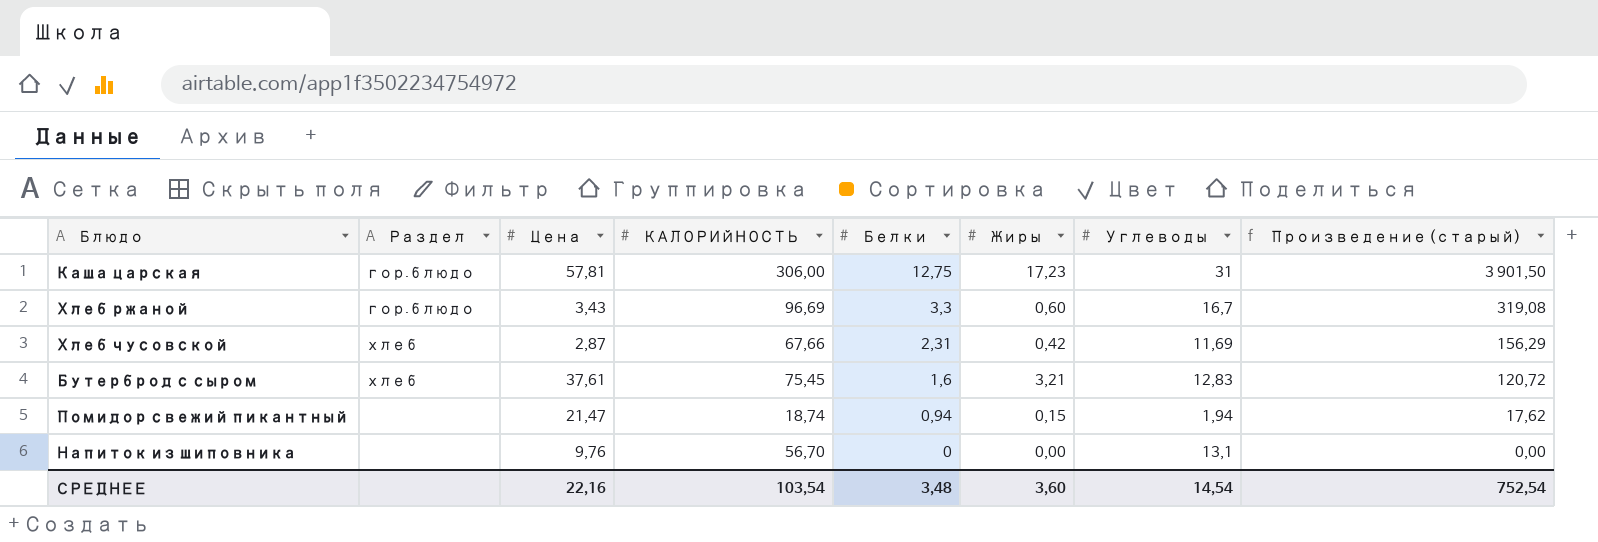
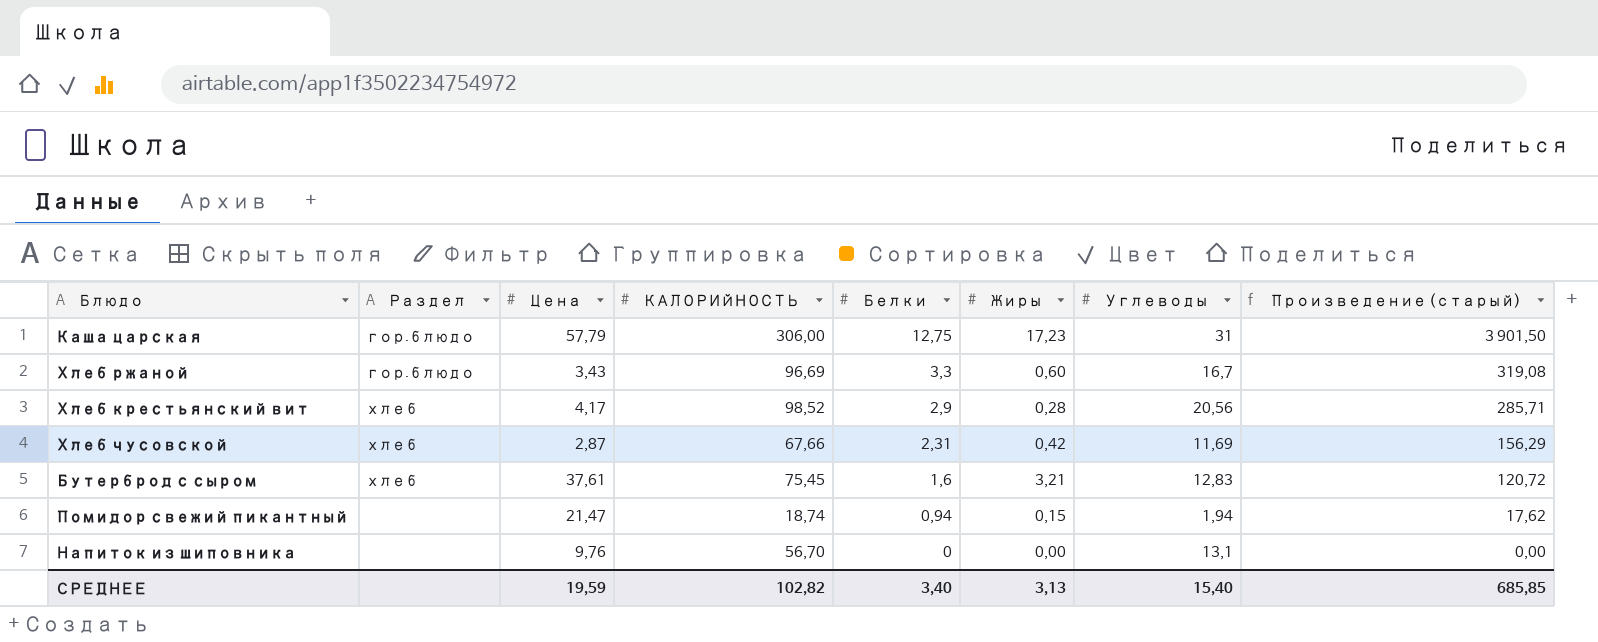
Каша царская | Цена: 57,81 -> 57,79
row Хлеб крестьянский вит: none -> хлеб | 4,17 | 98,52 | 2,9 | 0,28 | 20,56 | 285,71
СРЕДНЕЕ | Цена: 22,16 -> 19,59
СРЕДНЕЕ | КАЛОРИЙНОСТЬ: 103,54 -> 102,82
СРЕДНЕЕ | Белки: 3,48 -> 3,40
СРЕДНЕЕ | Жиры: 3,60 -> 3,13
СРЕДНЕЕ | Углеводы: 14,54 -> 15,40
СРЕДНЕЕ | Произведение (старый): 752,54 -> 685,85

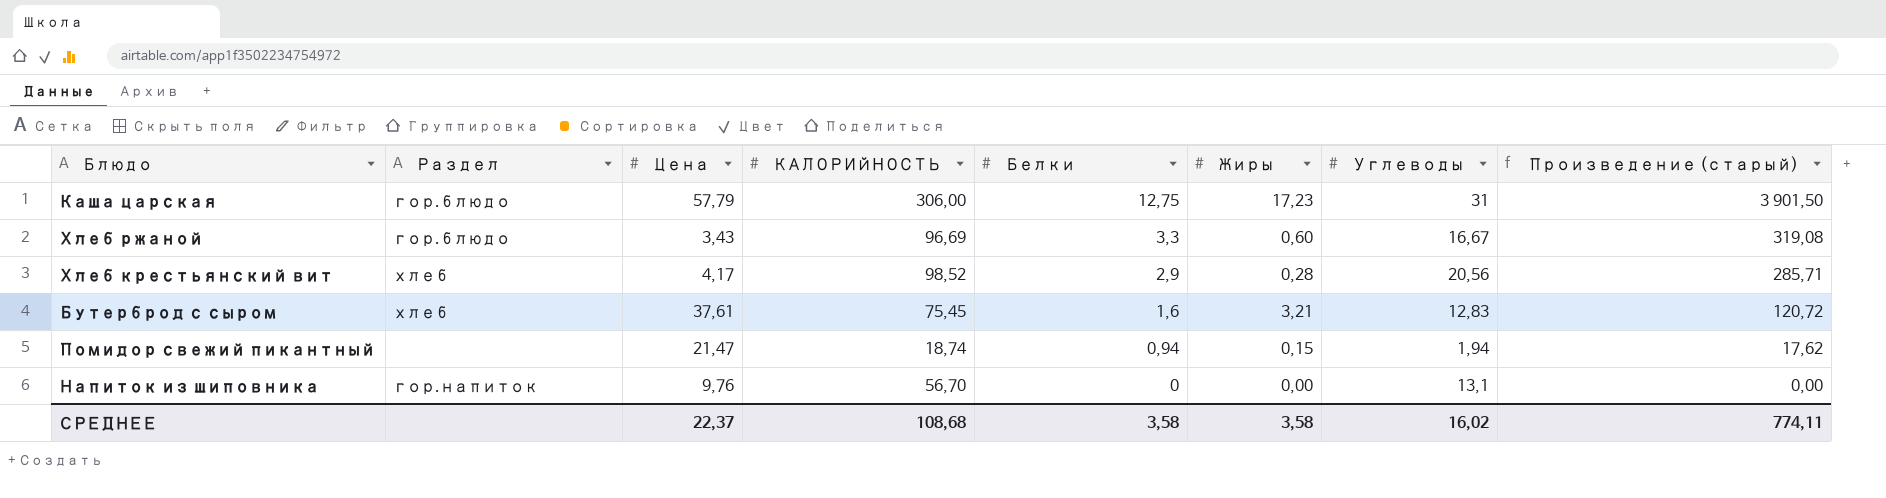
row Хлеб чусовской: хлеб | 2,87 | 67,66 | 2,31 | 0,42 | 11,69 | 156,29 -> none
Хлеб ржаной | Углеводы: 16,7 -> 16,67
Напиток из шиповника | Раздел: none -> гор.напиток
СРЕДНЕЕ | Цена: 19,59 -> 22,37
СРЕДНЕЕ | КАЛОРИЙНОСТЬ: 102,82 -> 108,68
СРЕДНЕЕ | Белки: 3,40 -> 3,58
СРЕДНЕЕ | Жиры: 3,13 -> 3,58
СРЕДНЕЕ | Углеводы: 15,40 -> 16,02
СРЕДНЕЕ | Произведение (старый): 685,85 -> 774,11

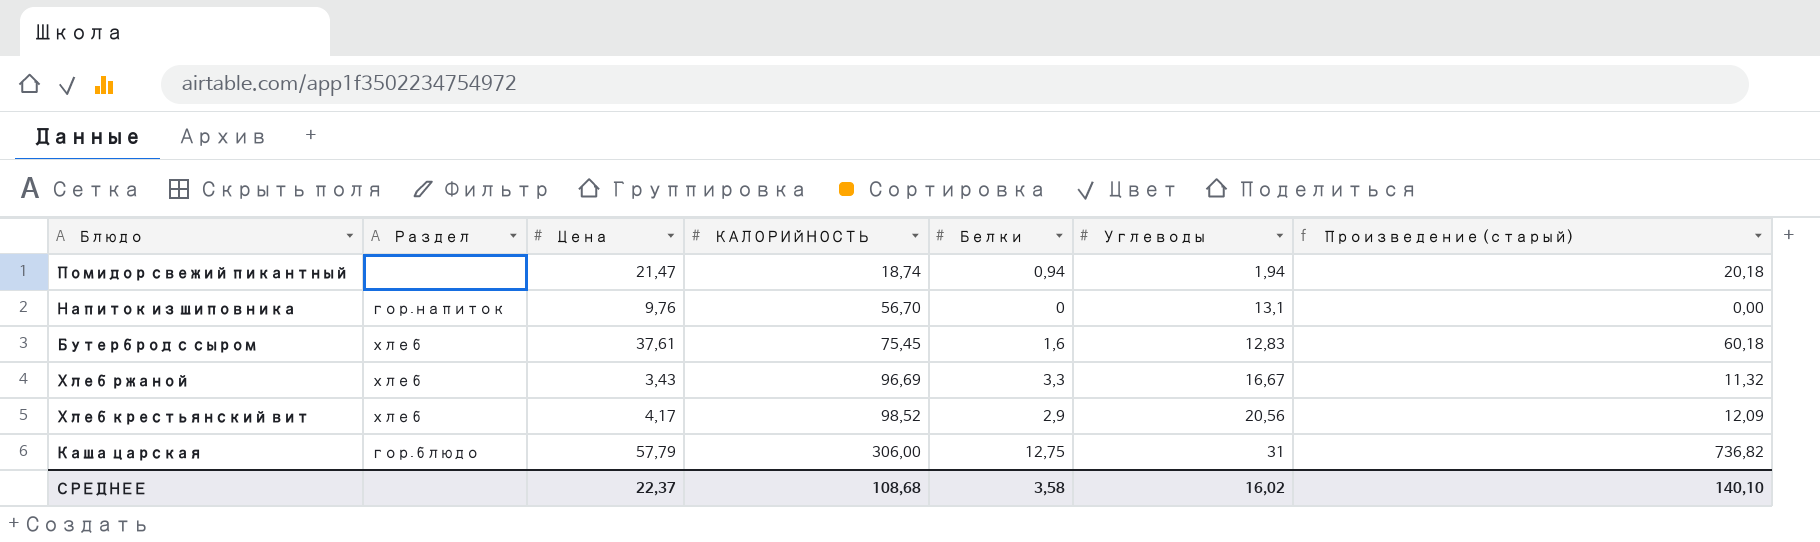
row order: Белки descending -> КАЛОРИЙНОСТЬ ascending
column Жиры | position: 6 -> none
column Произведение (старый) | formula: [КАЛОРИЙНОСТЬ] * [Белки] -> [Цена] * [Белки]
Хлеб ржаной | Раздел: гор.блюдо -> хлеб
СРЕДНЕЕ | Произведение (старый): 774,11 -> 140,10

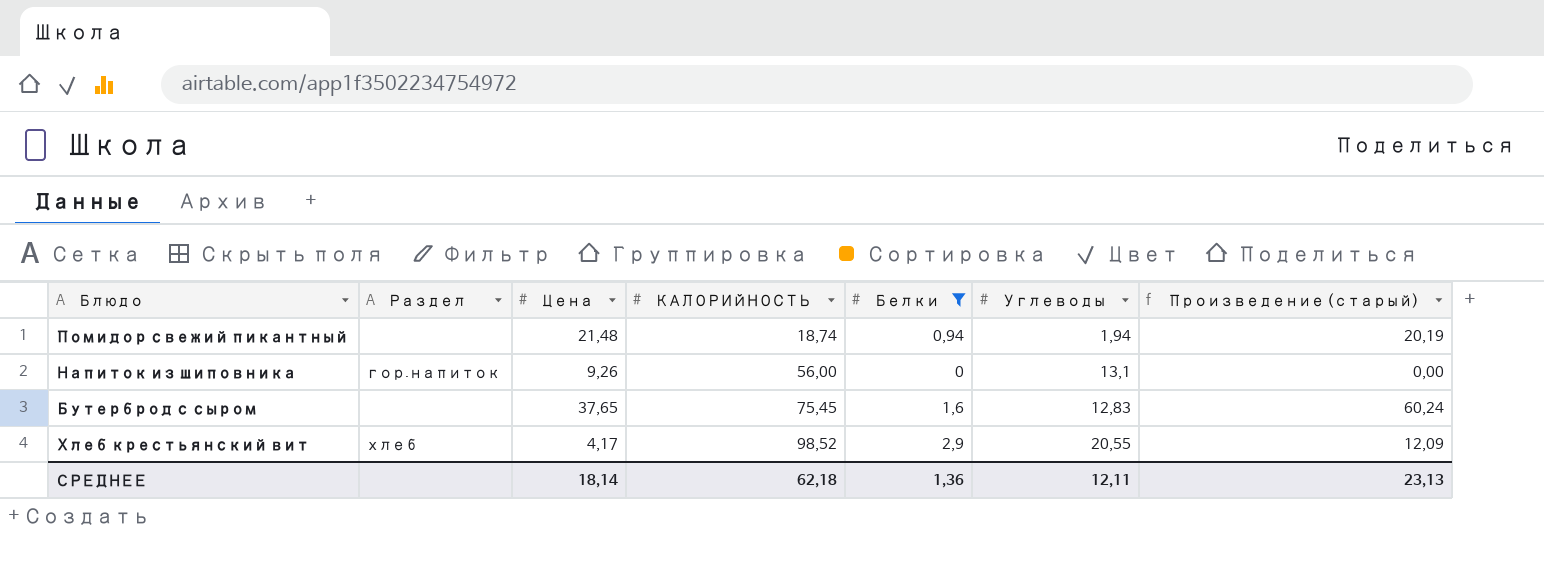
filter: none -> Белки <= 2,9
Помидор свежий пикантный | Цена: 21,47 -> 21,48
Помидор свежий пикантный | Произведение (старый): 20,18 -> 20,19
Напиток из шиповника | Цена: 9,76 -> 9,26
Напиток из шиповника | КАЛОРИЙНОСТЬ: 56,70 -> 56,00
Бутерброд с сыром | Раздел: хлеб -> none
Бутерброд с сыром | Цена: 37,61 -> 37,65
Бутерброд с сыром | Произведение (старый): 60,18 -> 60,24
Хлеб крестьянский вит | Углеводы: 20,56 -> 20,55
СРЕДНЕЕ | Цена: 22,37 -> 18,14
СРЕДНЕЕ | КАЛОРИЙНОСТЬ: 108,68 -> 62,18
СРЕДНЕЕ | Белки: 3,58 -> 1,36
СРЕДНЕЕ | Углеводы: 16,02 -> 12,11
СРЕДНЕЕ | Произведение (старый): 140,10 -> 23,13

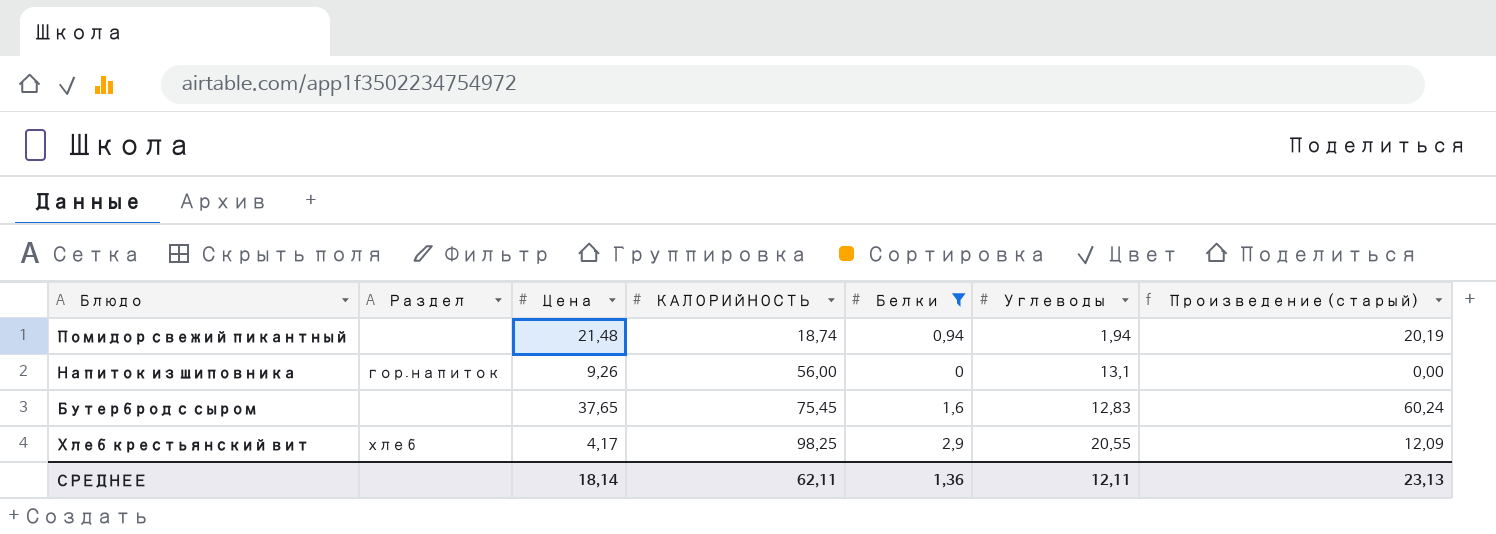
Хлеб крестьянский вит | КАЛОРИЙНОСТЬ: 98,52 -> 98,25
СРЕДНЕЕ | КАЛОРИЙНОСТЬ: 62,18 -> 62,11

